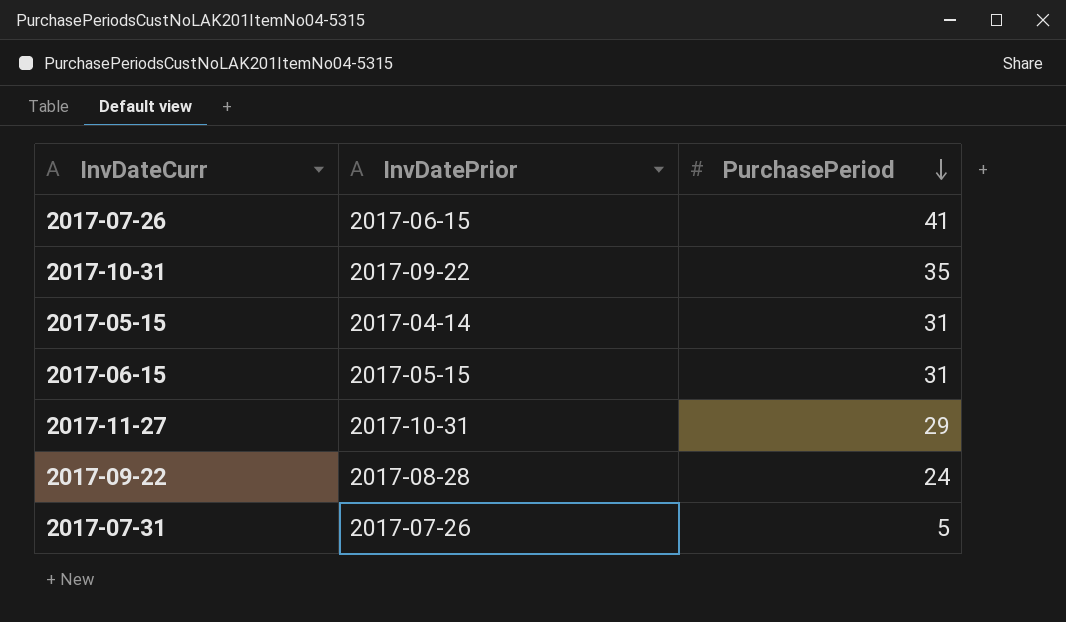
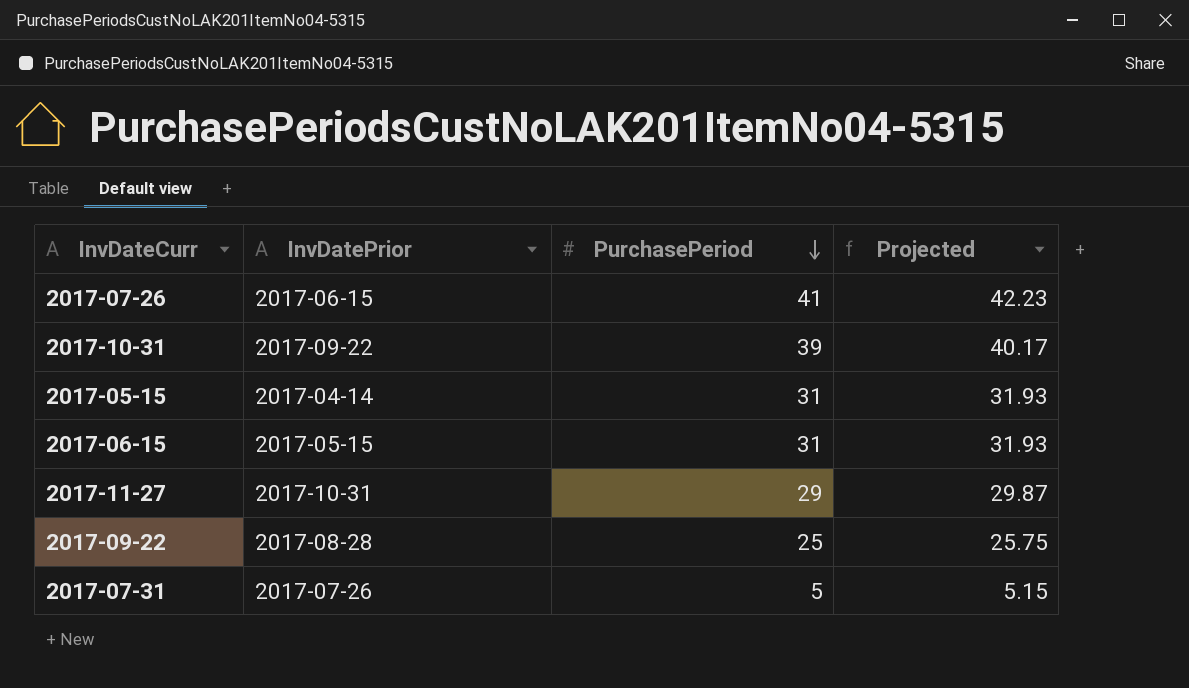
column Projected | formula: none -> [PurchasePeriod] * 1.03
2017-10-31 | PurchasePeriod: 35 -> 39
2017-09-22 | PurchasePeriod: 24 -> 25

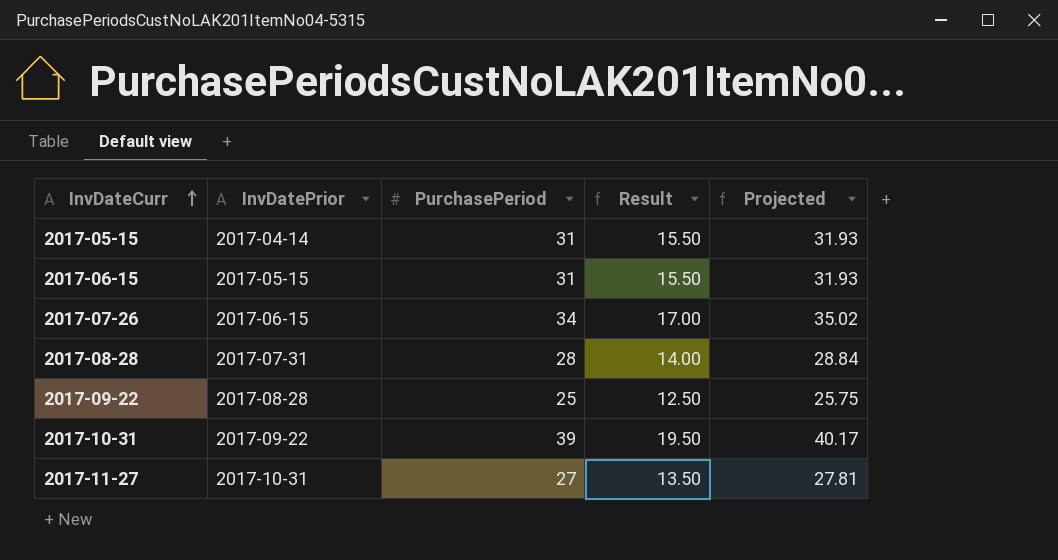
row order: PurchasePeriod descending -> InvDateCurr ascending
column Result | formula: none -> [PurchasePeriod] * 0.5
row 2017-07-31: 2017-07-26 | 5 | 5.15 -> none
2017-07-26 | PurchasePeriod: 41 -> 34
2017-07-26 | Projected: 42.23 -> 35.02
row 2017-08-28: none -> 2017-07-31 | 28 | 14.00 | 28.84
2017-11-27 | PurchasePeriod: 29 -> 27
2017-11-27 | Projected: 29.87 -> 27.81

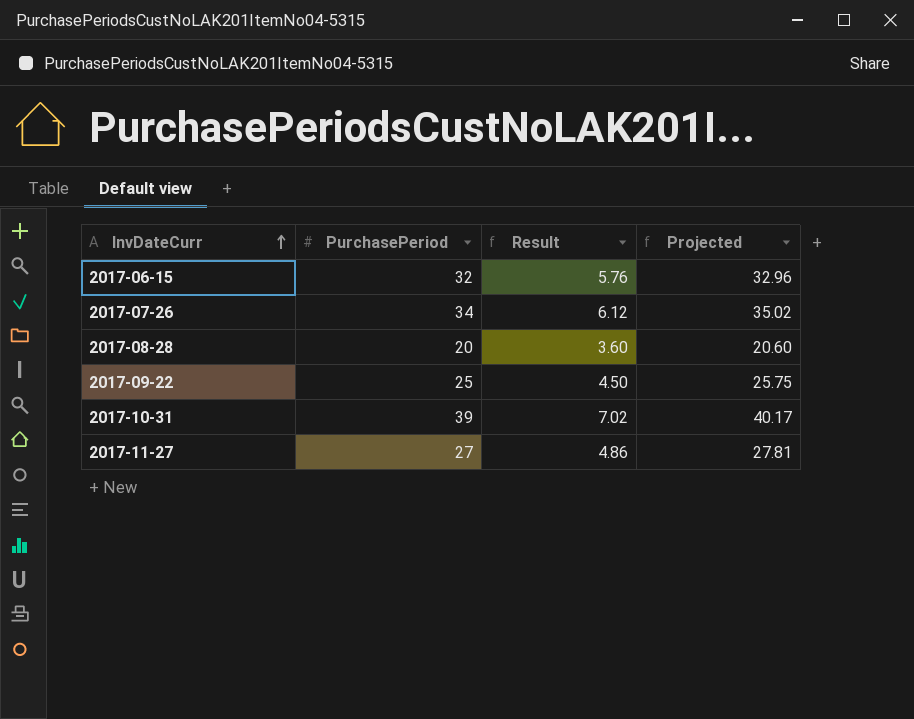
column InvDatePrior | position: 2 -> none
column Result | formula: [PurchasePeriod] * 0.5 -> [PurchasePeriod] * 0.18
row 2017-05-15: 2017-04-14 | 31 | 15.50 | 31.93 -> none
2017-06-15 | PurchasePeriod: 31 -> 32
2017-06-15 | Projected: 31.93 -> 32.96
2017-08-28 | PurchasePeriod: 28 -> 20
2017-08-28 | Projected: 28.84 -> 20.60

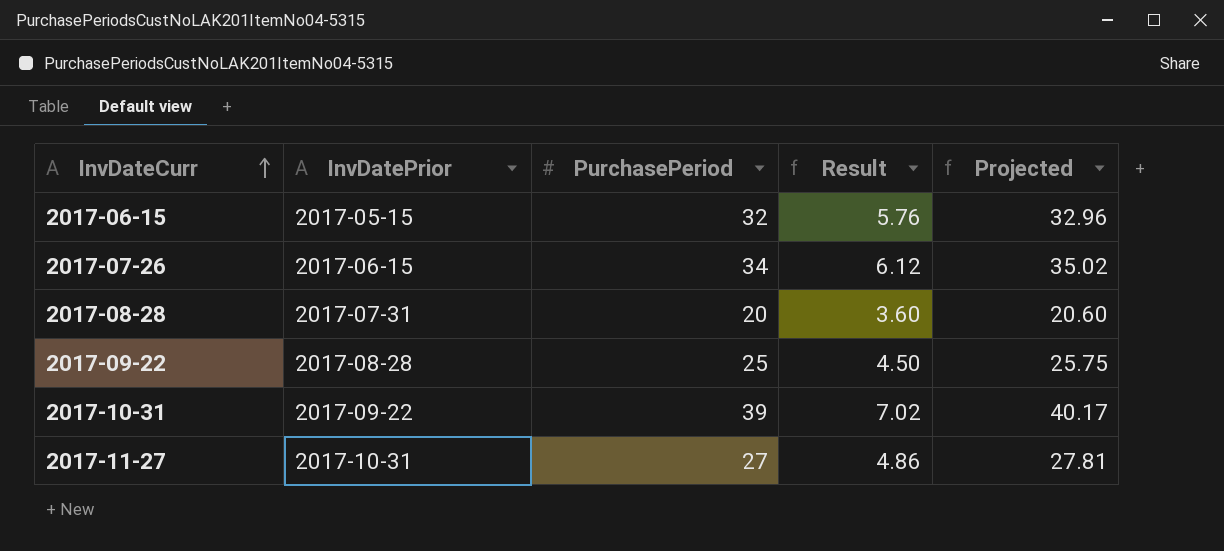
column InvDatePrior | position: none -> 2

